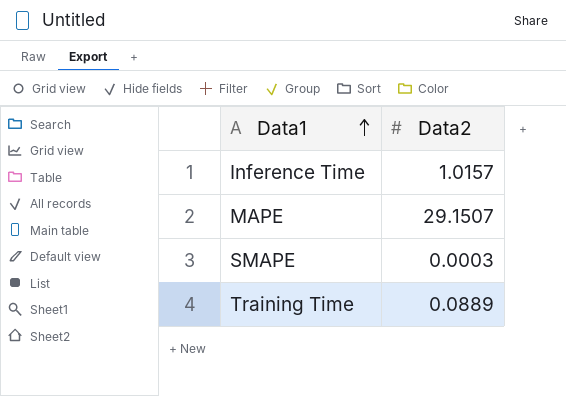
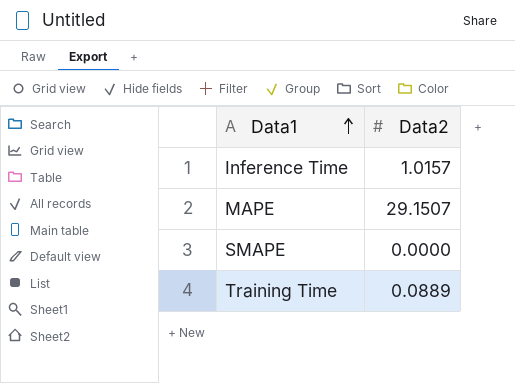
SMAPE | Data2: 0.0003 -> 0.0000

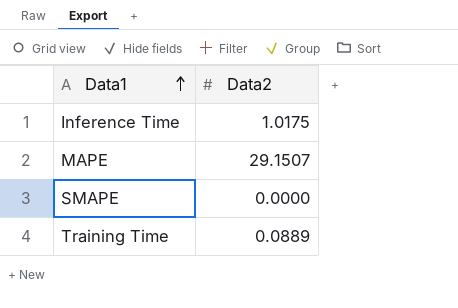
Inference Time | Data2: 1.0157 -> 1.0175

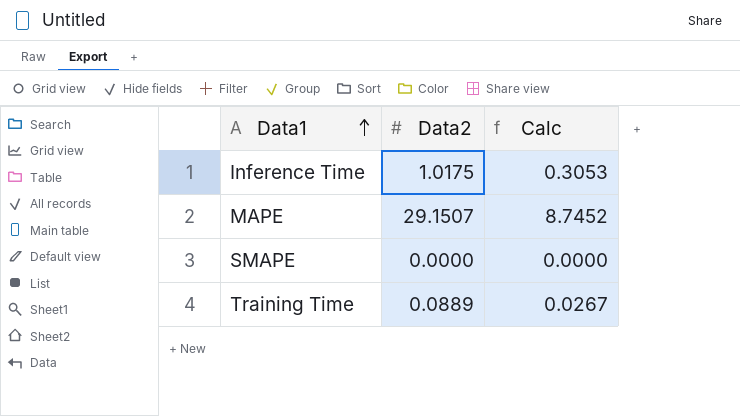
column Calc | formula: none -> [Data2] * 0.3

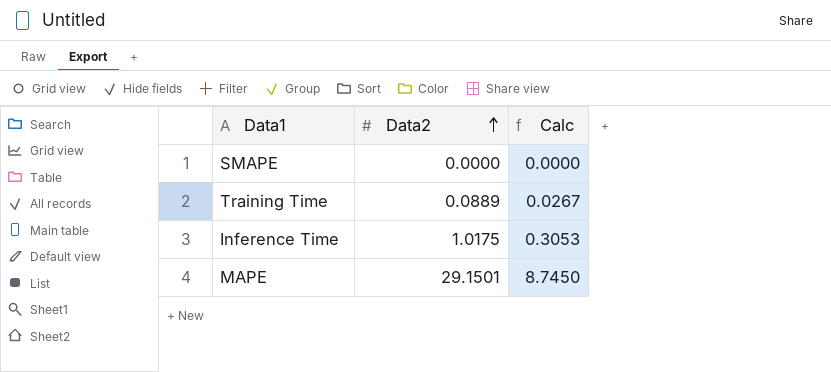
row order: Data1 ascending -> Data2 ascending
MAPE | Data2: 29.1507 -> 29.1501
MAPE | Calc: 8.7452 -> 8.7450

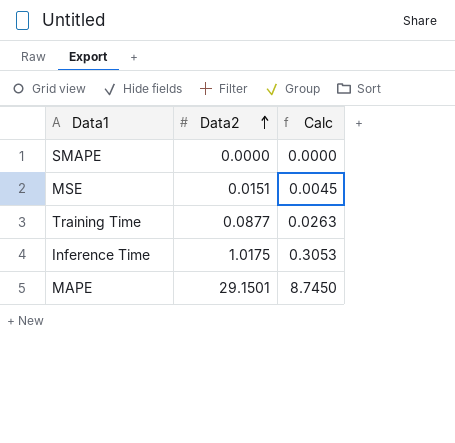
row MSE: none -> 0.0151 | 0.0045
Training Time | Data2: 0.0889 -> 0.0877
Training Time | Calc: 0.0267 -> 0.0263

